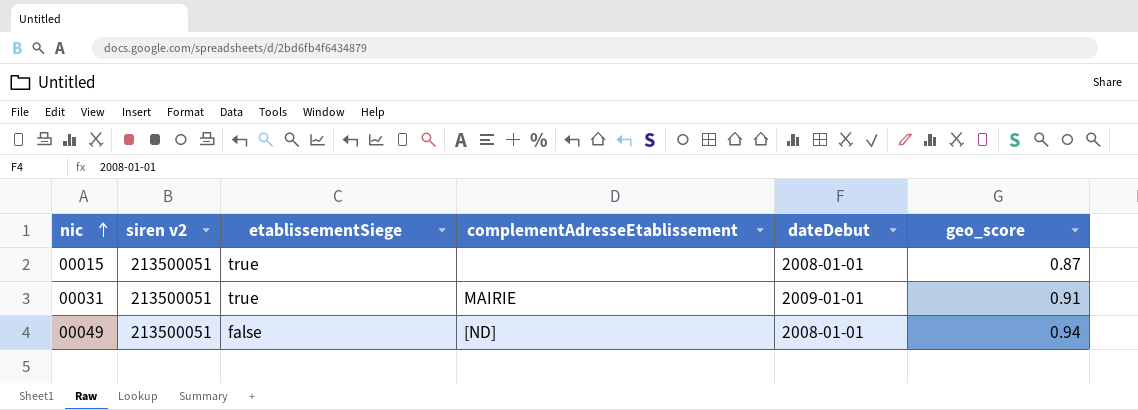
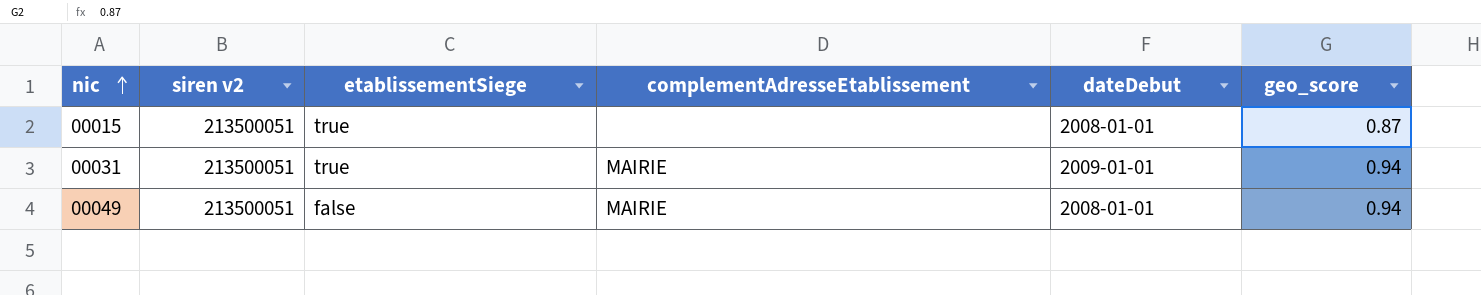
00031 | geo_score: 0.91 -> 0.94
00049 | complementAdresseEtablissement: [ND] -> MAIRIE

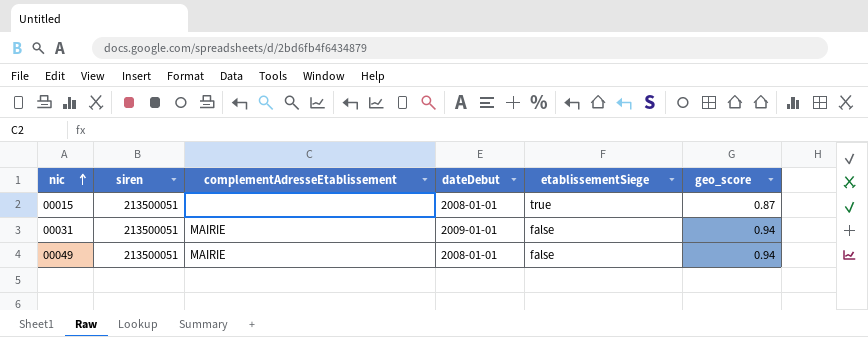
column name: siren v2 -> siren
column etablissementSiege | position: 3 -> 5
00031 | etablissementSiege: true -> false

